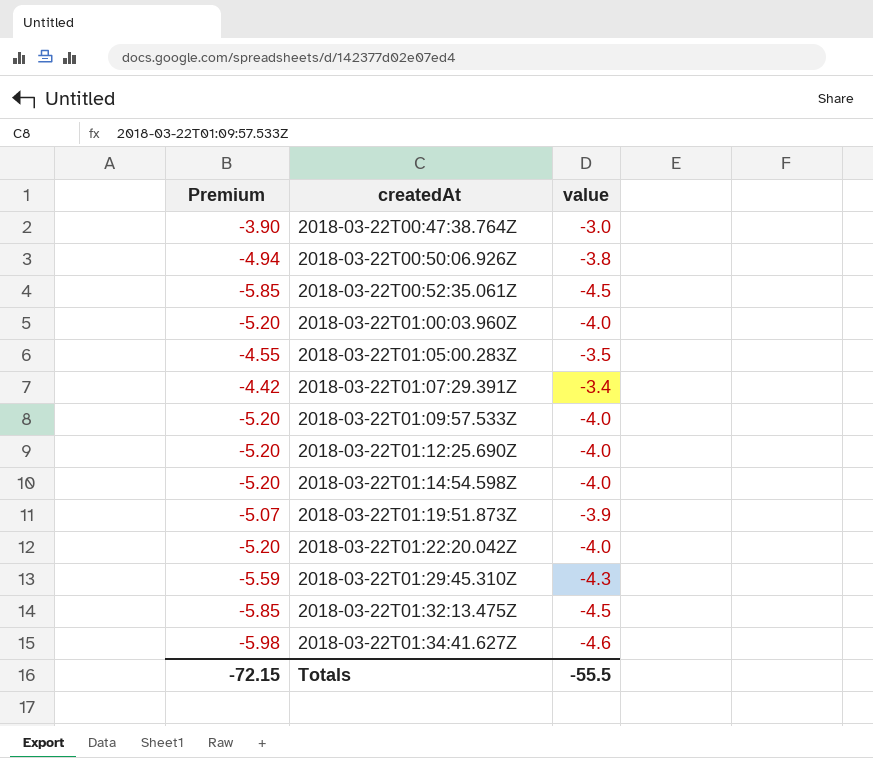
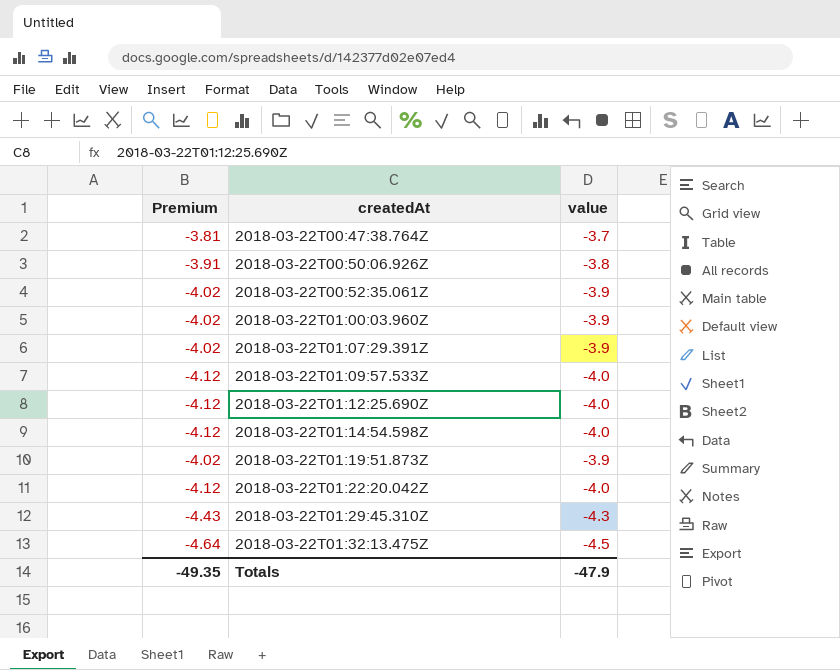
column Premium | formula: [value] * 1.3 -> [value] * 1.03
row 2018-03-22T01:05:00.283Z: -4.55 | -3.5 -> none
row 2018-03-22T01:34:41.627Z: -5.98 | -4.6 -> none
2018-03-22T00:47:38.764Z | value: -3.0 -> -3.7
2018-03-22T00:52:35.061Z | value: -4.5 -> -3.9
2018-03-22T01:00:03.960Z | value: -4.0 -> -3.9
2018-03-22T01:07:29.391Z | value: -3.4 -> -3.9
Totals | Premium: -72.15 -> -49.35
Totals | value: -55.5 -> -47.9

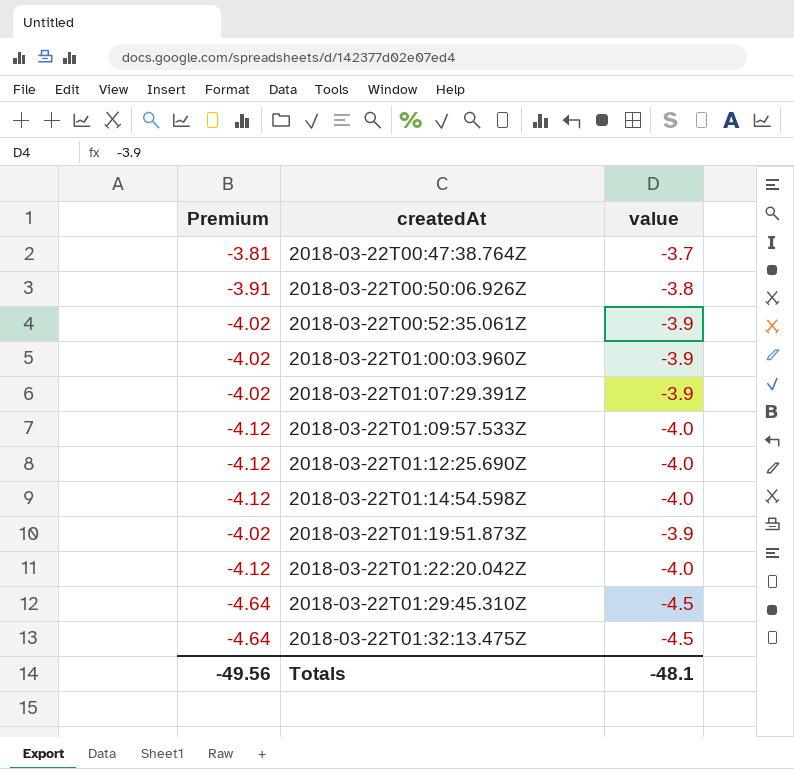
2018-03-22T01:29:45.310Z | Premium: -4.43 -> -4.64
2018-03-22T01:29:45.310Z | value: -4.3 -> -4.5
Totals | Premium: -49.35 -> -49.56
Totals | value: -47.9 -> -48.1

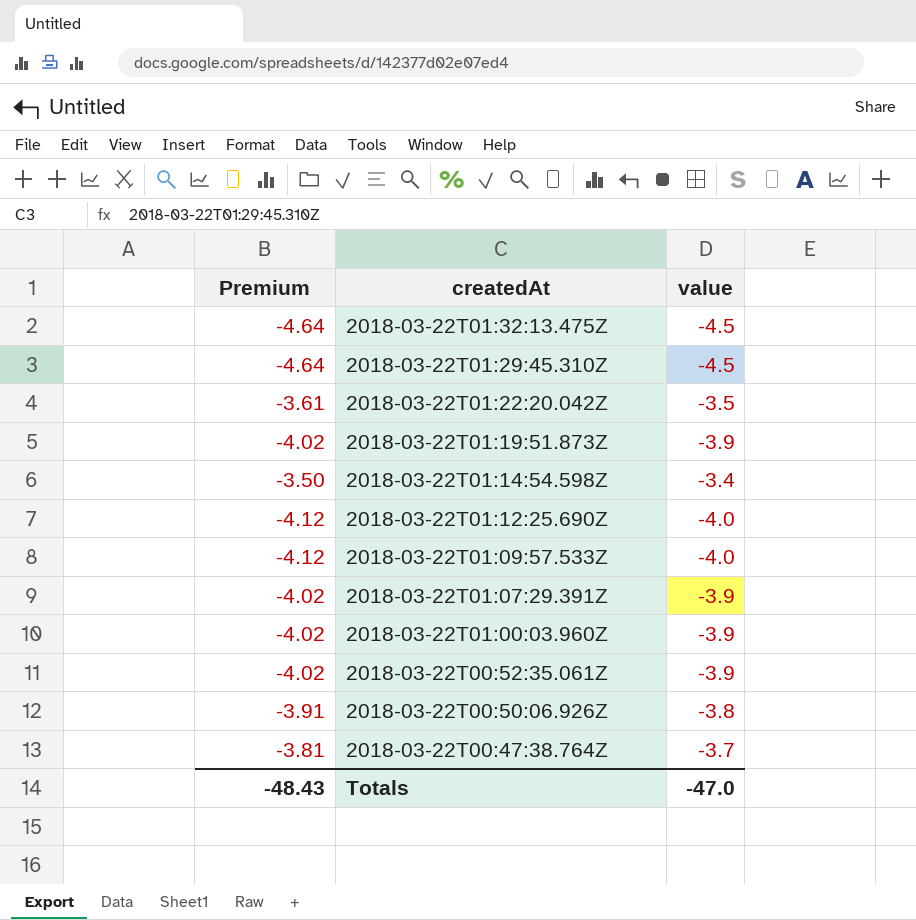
row order: createdAt ascending -> createdAt descending
2018-03-22T01:22:20.042Z | Premium: -4.12 -> -3.61
2018-03-22T01:22:20.042Z | value: -4.0 -> -3.5
2018-03-22T01:14:54.598Z | Premium: -4.12 -> -3.50
2018-03-22T01:14:54.598Z | value: -4.0 -> -3.4
Totals | Premium: -49.56 -> -48.43
Totals | value: -48.1 -> -47.0

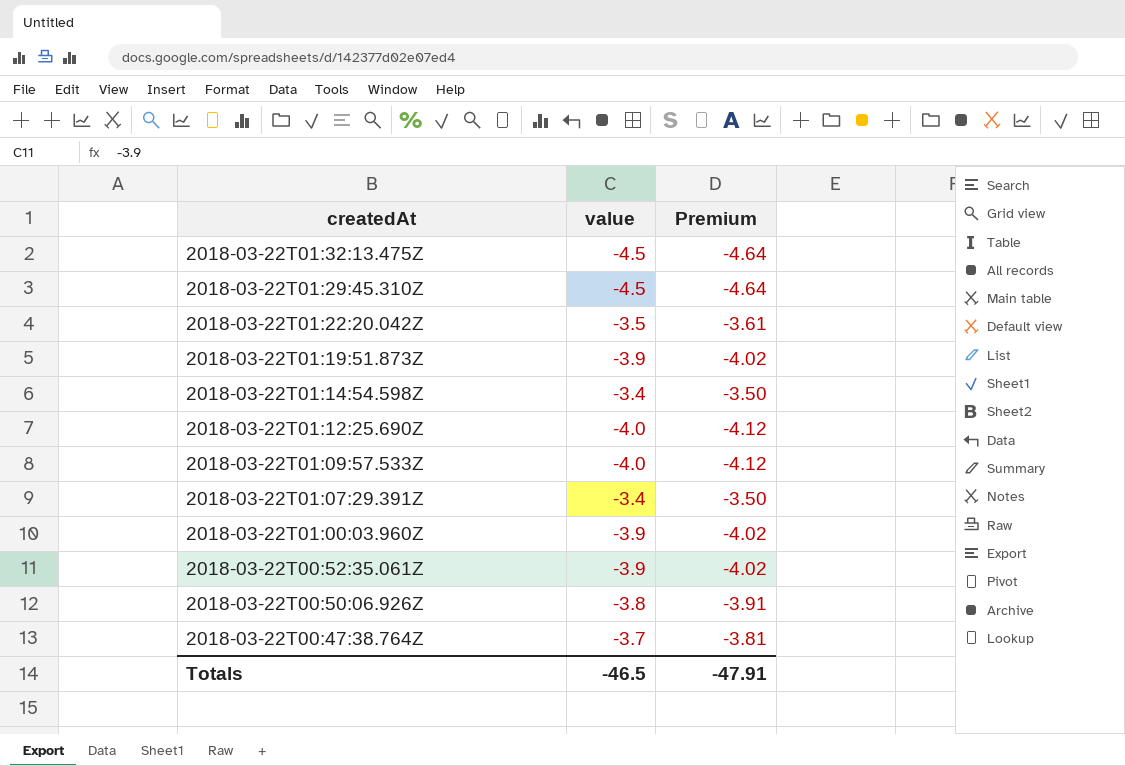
column Premium | position: 1 -> 3
2018-03-22T01:07:29.391Z | value: -3.9 -> -3.4
2018-03-22T01:07:29.391Z | Premium: -4.02 -> -3.50
Totals | value: -47.0 -> -46.5
Totals | Premium: -48.43 -> -47.91

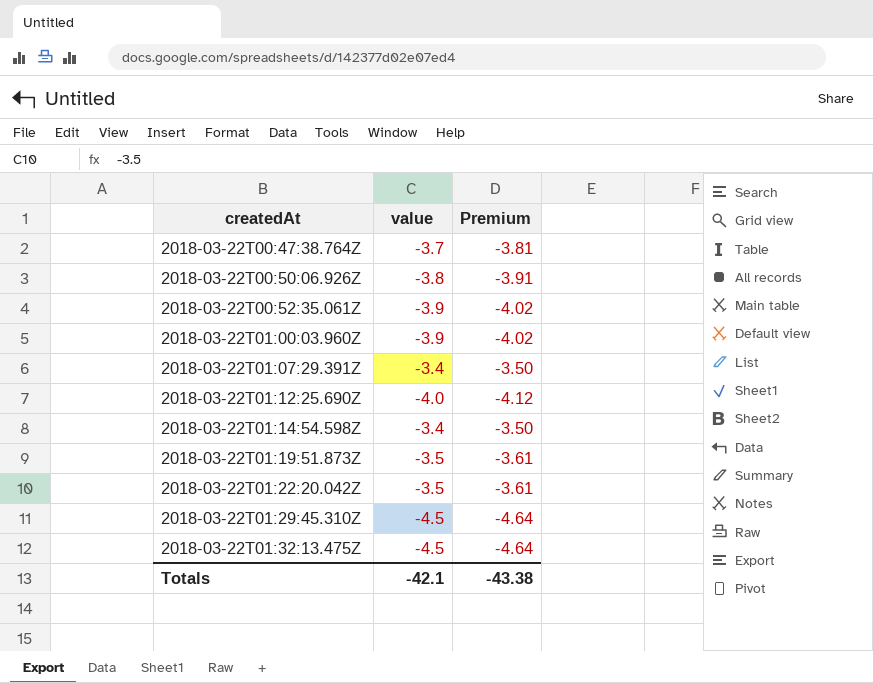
row order: createdAt descending -> createdAt ascending
row 2018-03-22T01:09:57.533Z: -4.0 | -4.12 -> none
2018-03-22T01:19:51.873Z | value: -3.9 -> -3.5
2018-03-22T01:19:51.873Z | Premium: -4.02 -> -3.61
Totals | value: -46.5 -> -42.1
Totals | Premium: -47.91 -> -43.38

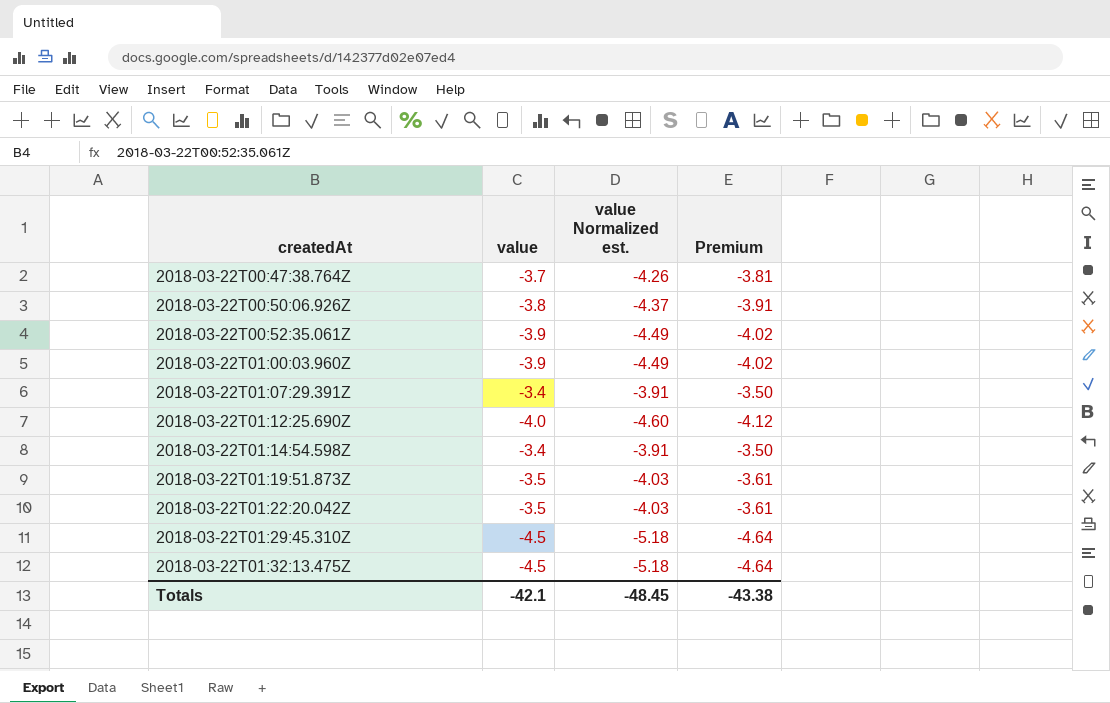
column value Normalized est. | formula: none -> [value] * 1.15

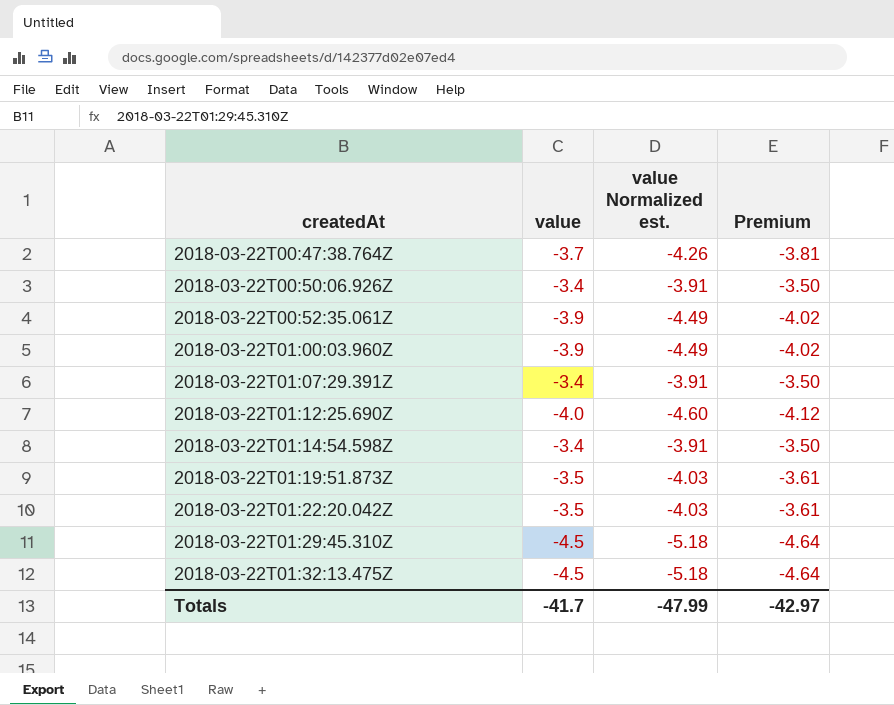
2018-03-22T00:50:06.926Z | value: -3.8 -> -3.4
2018-03-22T00:50:06.926Z | value Normalized est.: -4.37 -> -3.91
2018-03-22T00:50:06.926Z | Premium: -3.91 -> -3.50
Totals | value: -42.1 -> -41.7
Totals | value Normalized est.: -48.45 -> -47.99
Totals | Premium: -43.38 -> -42.97

